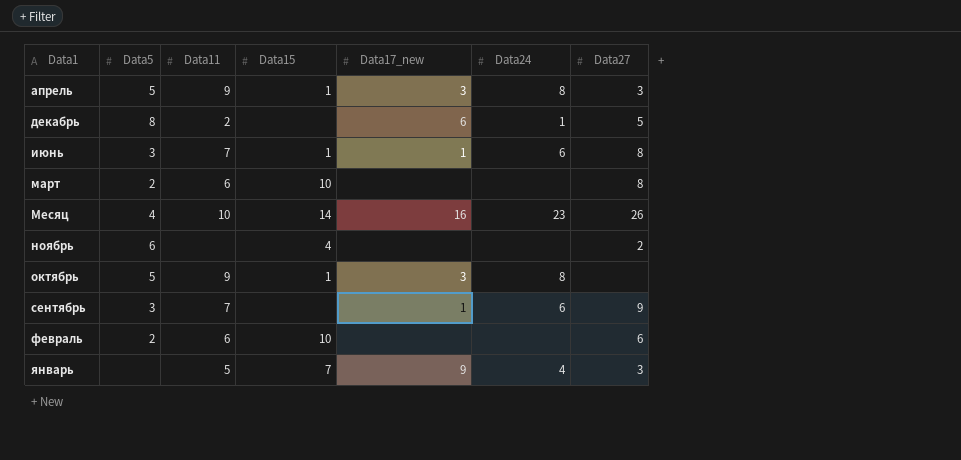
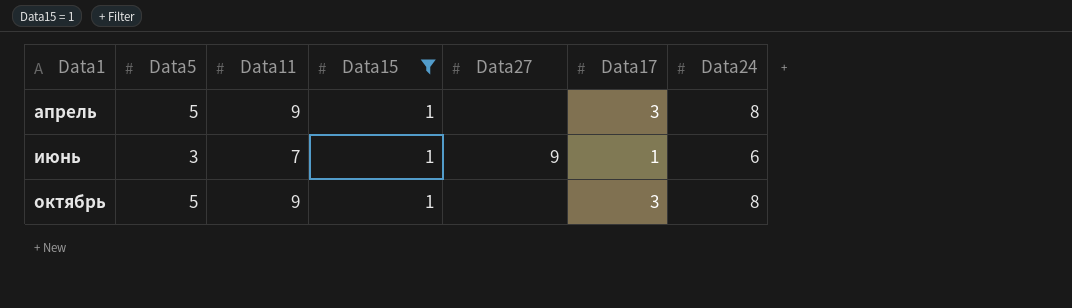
filter: none -> Data15 = 1
column Data27 | position: 7 -> 5
column name: Data17_new -> Data17
апрель | Data27: 3 -> none
июнь | Data27: 8 -> 9

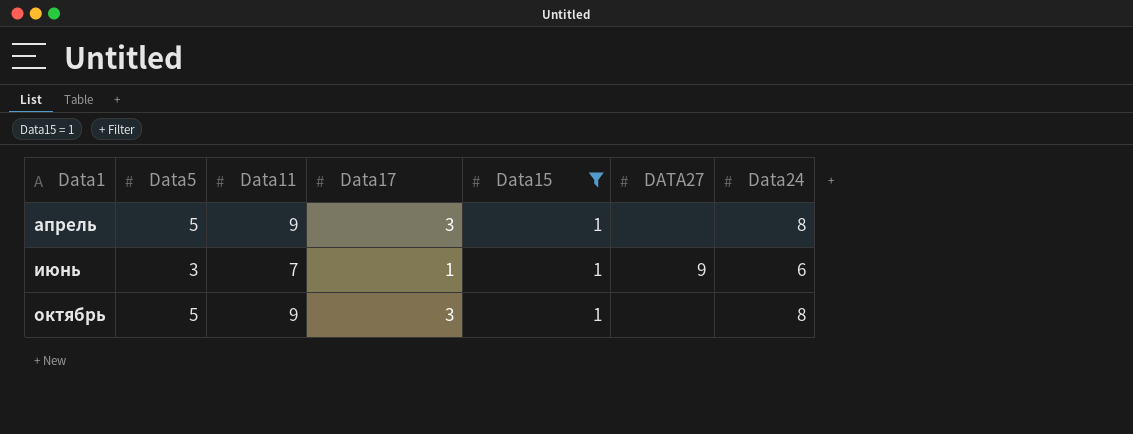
column Data17 | position: 6 -> 4
column name: Data27 -> DATA27

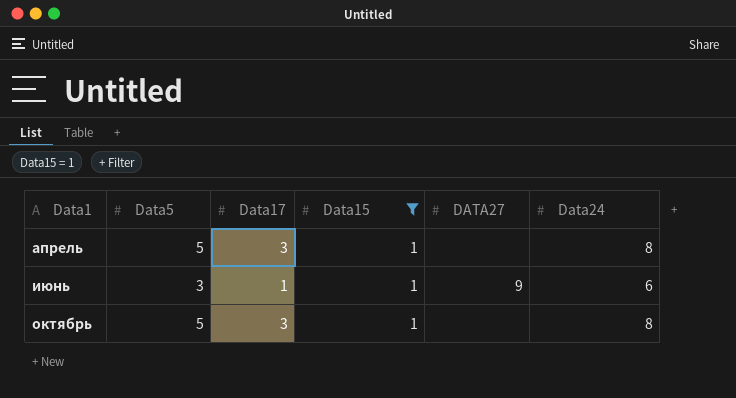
column Data11 | position: 3 -> none

